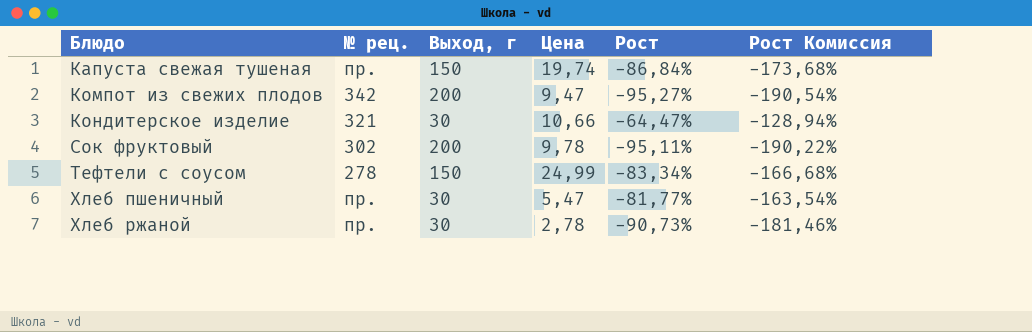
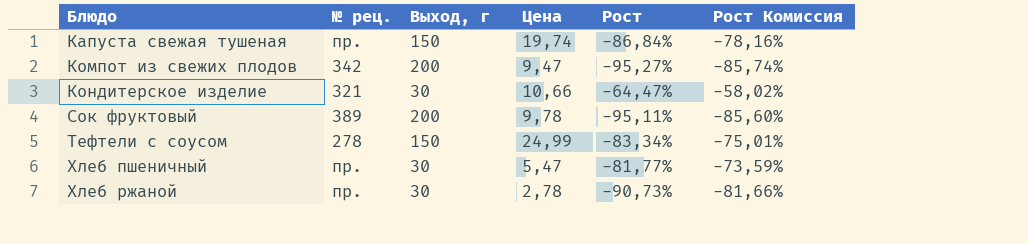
column Рост Комиссия | formula: [Рост] * 2 -> [Рост] * 0,9
Сок фруктовый | № рец.: 302 -> 389

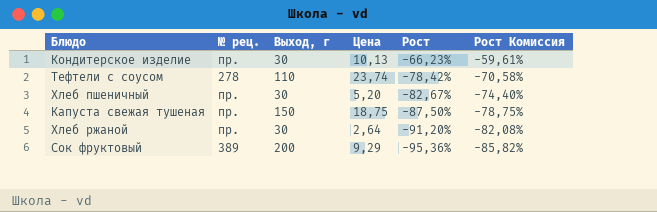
row order: Блюдо ascending -> Рост descending
row Компот из свежих плодов: 342 | 200 | 9,47 | -95,27% | -85,74% -> none
Кондитерское изделие | № рец.: 321 -> пр.
Кондитерское изделие | Цена: 10,66 -> 10,13
Кондитерское изделие | Рост: -64,47% -> -66,23%
Кондитерское изделие | Рост Комиссия: -58,02% -> -59,61%
Тефтели с соусом | Выход, г: 150 -> 110
Тефтели с соусом | Цена: 24,99 -> 23,74
Тефтели с соусом | Рост: -83,34% -> -78,42%
Тефтели с соусом | Рост Комиссия: -75,01% -> -70,58%
Хлеб пшеничный | Цена: 5,47 -> 5,20
Хлеб пшеничный | Рост: -81,77% -> -82,67%
Хлеб пшеничный | Рост Комиссия: -73,59% -> -74,40%
Капуста свежая тушеная | Цена: 19,74 -> 18,75
Капуста свежая тушеная | Рост: -86,84% -> -87,50%
Капуста свежая тушеная | Рост Комиссия: -78,16% -> -78,75%
Хлеб ржаной | Цена: 2,78 -> 2,64
Хлеб ржаной | Рост: -90,73% -> -91,20%
Хлеб ржаной | Рост Комиссия: -81,66% -> -82,08%
Сок фруктовый | Цена: 9,78 -> 9,29
Сок фруктовый | Рост: -95,11% -> -95,36%
Сок фруктовый | Рост Комиссия: -85,60% -> -85,82%

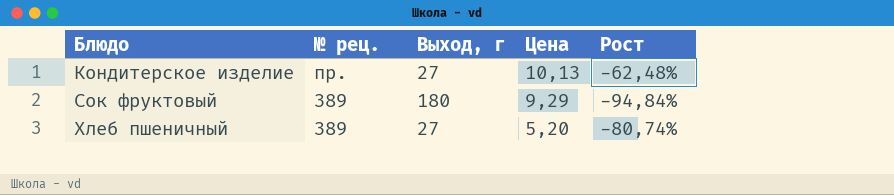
row order: Рост descending -> Блюдо ascending
column Рост Комиссия | formula: [Рост] * 0,9 -> none
row Тефтели с соусом: 278 | 110 | 23,74 | -78,42% | -70,58% -> none
row Капуста свежая тушеная: пр. | 150 | 18,75 | -87,50% | -78,75% -> none
row Хлеб ржаной: пр. | 30 | 2,64 | -91,20% | -82,08% -> none
Кондитерское изделие | Выход, г: 30 -> 27
Кондитерское изделие | Рост: -66,23% -> -62,48%
Сок фруктовый | Выход, г: 200 -> 180
Сок фруктовый | Рост: -95,36% -> -94,84%
Хлеб пшеничный | № рец.: пр. -> 389
Хлеб пшеничный | Выход, г: 30 -> 27
Хлеб пшеничный | Рост: -82,67% -> -80,74%

